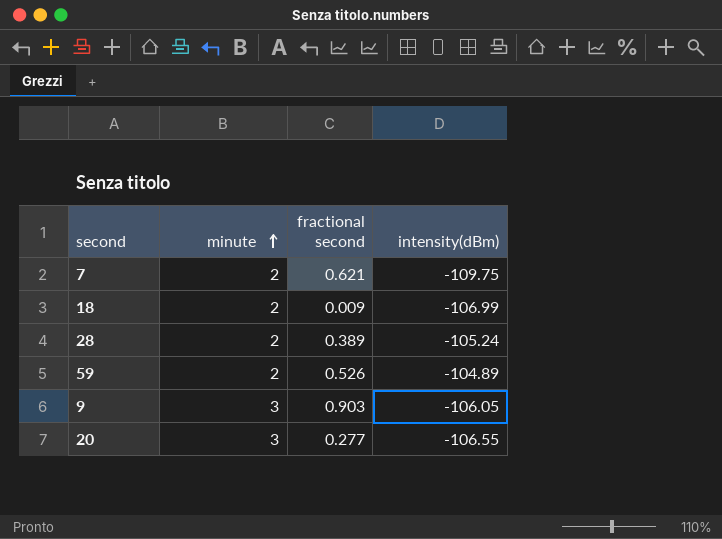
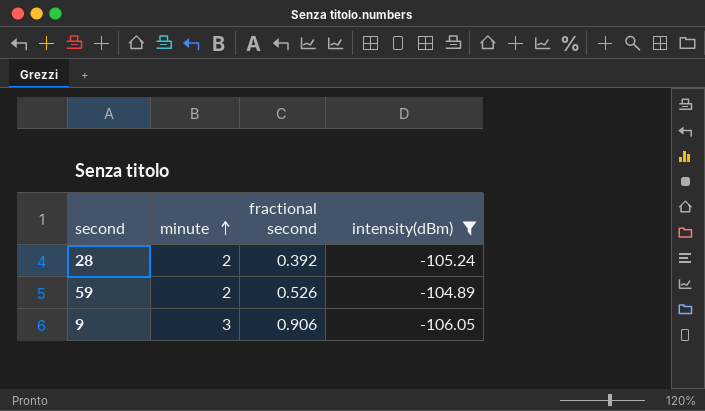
filter: none -> intensity(dBm) >= -106.05
28 | fractional second: 0.389 -> 0.392
9 | fractional second: 0.903 -> 0.906

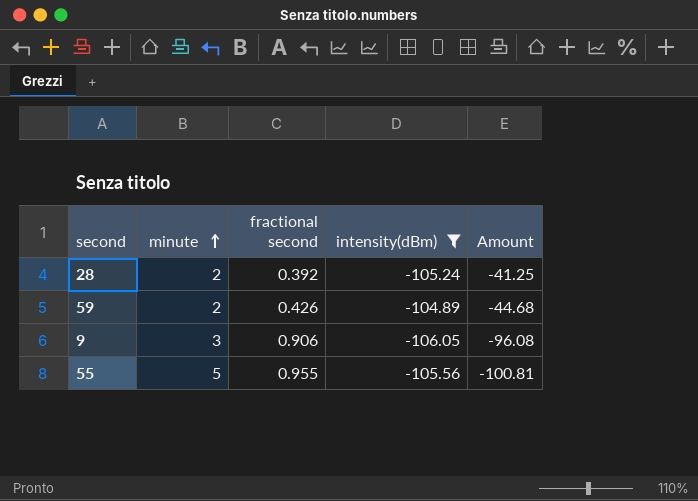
column Amount | formula: none -> [fractional second] * [intensity(dBm)]
59 | fractional second: 0.526 -> 0.426
row 55: none -> 5 | 0.955 | -105.56 | -100.81

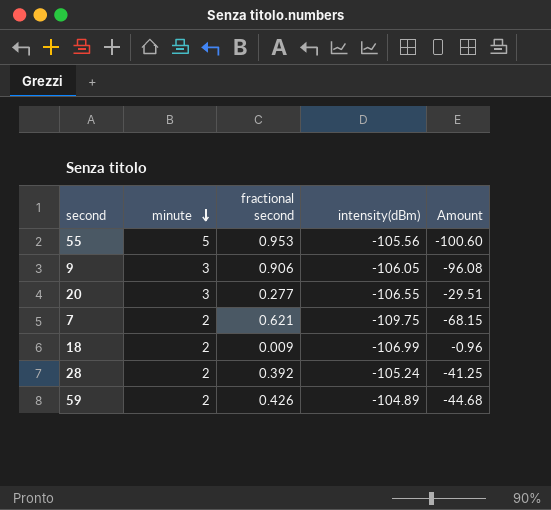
filter: intensity(dBm) >= -106.05 -> none
row order: minute ascending -> minute descending
55 | fractional second: 0.955 -> 0.953
55 | Amount: -100.81 -> -100.60

